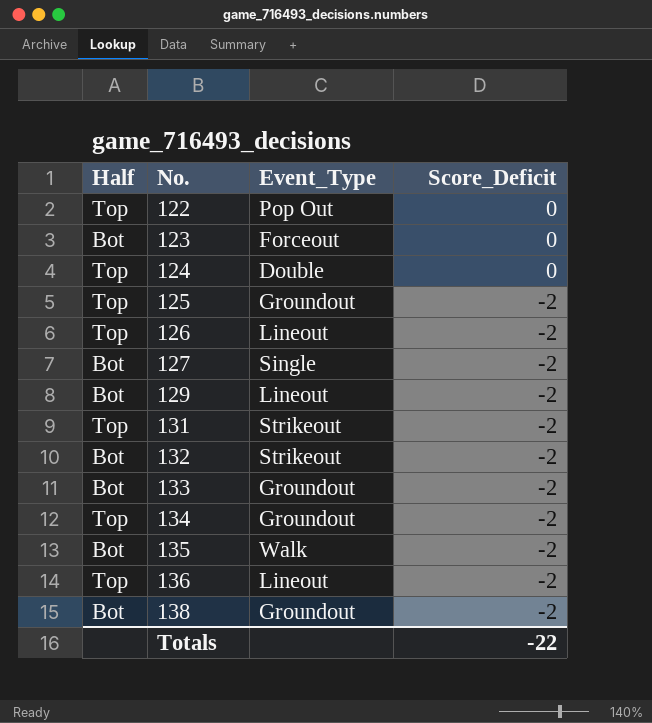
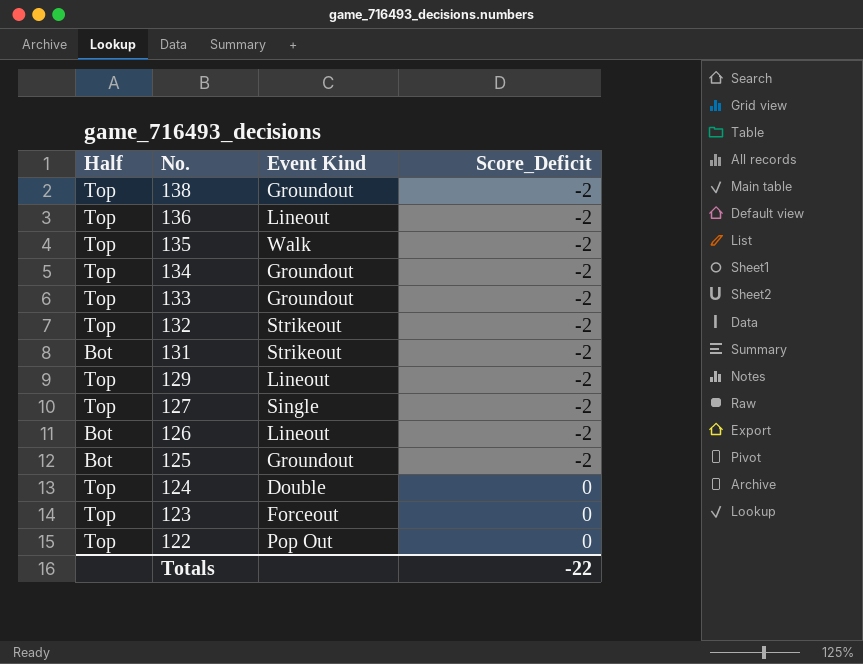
row order: No. ascending -> No. descending
column name: Event_Type -> Event Kind
138 | Half: Bot -> Top
135 | Half: Bot -> Top
133 | Half: Bot -> Top
132 | Half: Bot -> Top
131 | Half: Top -> Bot
129 | Half: Bot -> Top
127 | Half: Bot -> Top
126 | Half: Top -> Bot
125 | Half: Top -> Bot
123 | Half: Bot -> Top

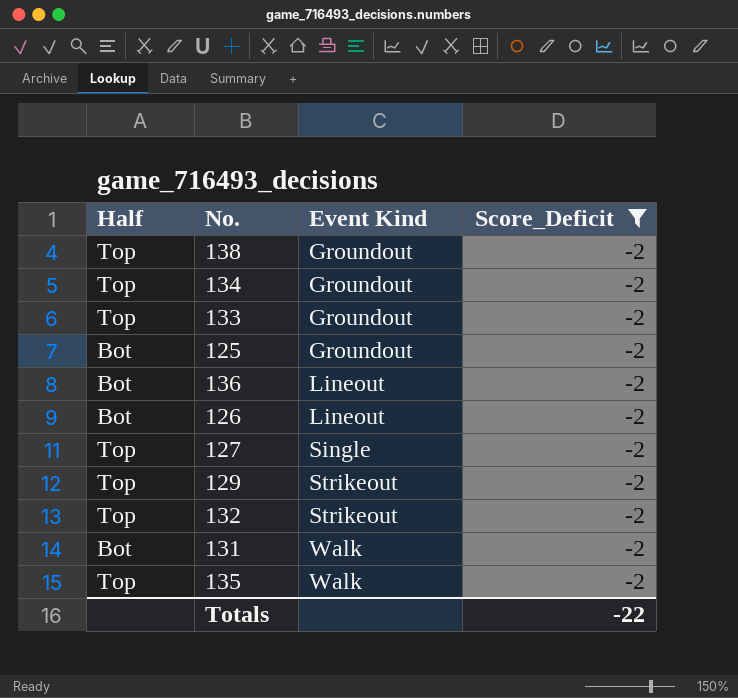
filter: none -> Score_Deficit = -2
row order: No. descending -> Event Kind ascending
136 | Half: Top -> Bot
129 | Event Kind: Lineout -> Strikeout
131 | Event Kind: Strikeout -> Walk

